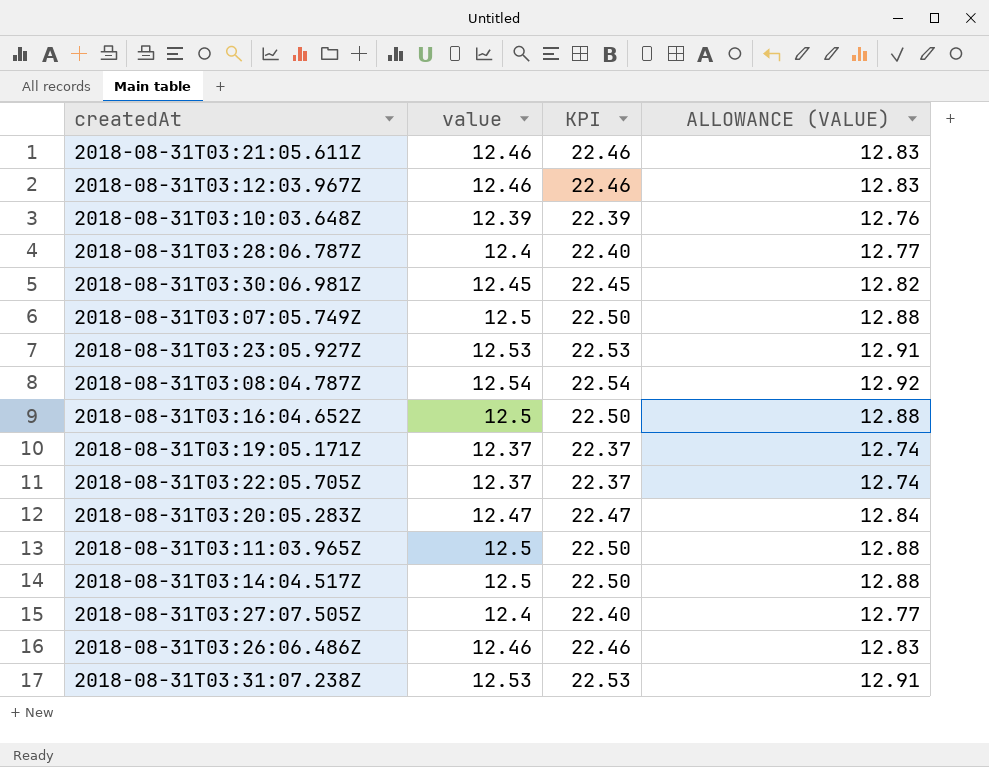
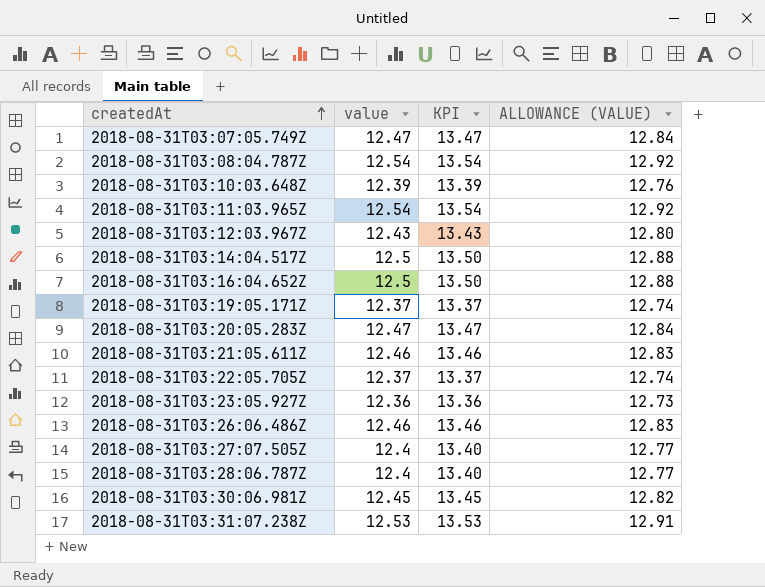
row order: none -> createdAt ascending
column KPI | formula: [value] + 10 -> [value] + 1
2018-08-31T03:07:05.749Z | value: 12.5 -> 12.47
2018-08-31T03:07:05.749Z | ALLOWANCE (VALUE): 12.88 -> 12.84
2018-08-31T03:11:03.965Z | value: 12.5 -> 12.54
2018-08-31T03:11:03.965Z | ALLOWANCE (VALUE): 12.88 -> 12.92
2018-08-31T03:12:03.967Z | value: 12.46 -> 12.43
2018-08-31T03:12:03.967Z | ALLOWANCE (VALUE): 12.83 -> 12.80
2018-08-31T03:23:05.927Z | value: 12.53 -> 12.36
2018-08-31T03:23:05.927Z | ALLOWANCE (VALUE): 12.91 -> 12.73

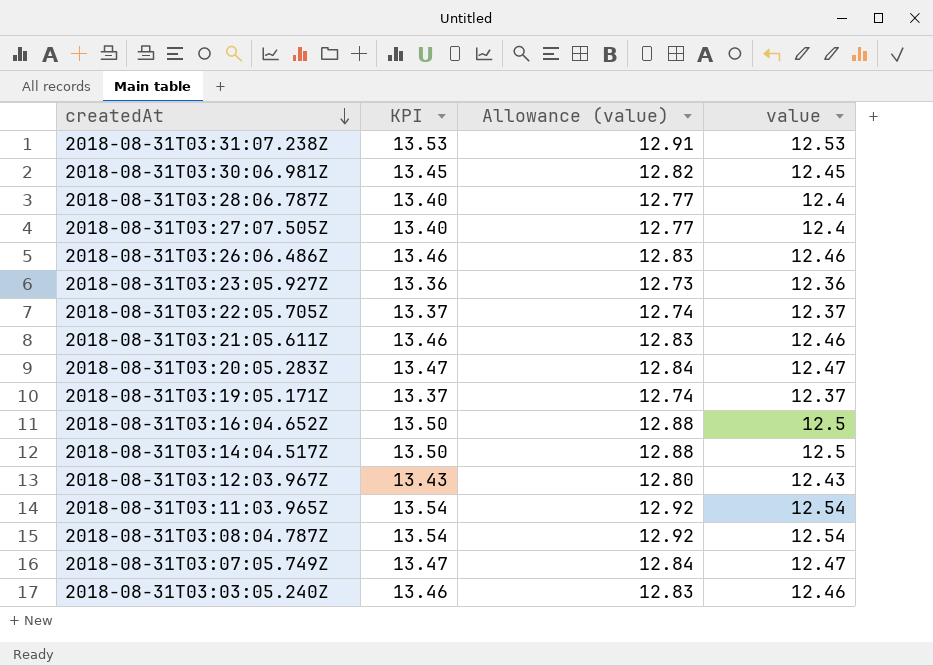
row order: createdAt ascending -> createdAt descending
column name: ALLOWANCE (VALUE) -> Allowance (value)
column value | position: 2 -> 4
row 2018-08-31T03:10:03.648Z: 12.39 | 13.39 | 12.76 -> none
row 2018-08-31T03:03:05.240Z: none -> 13.46 | 12.83 | 12.46

